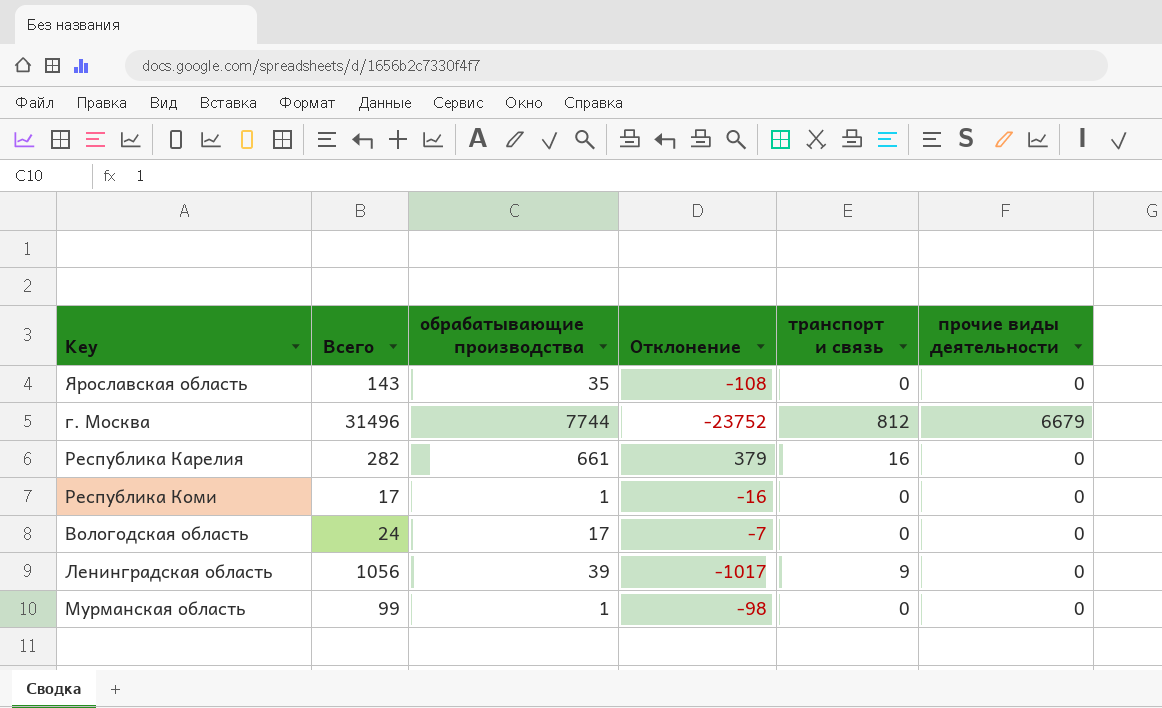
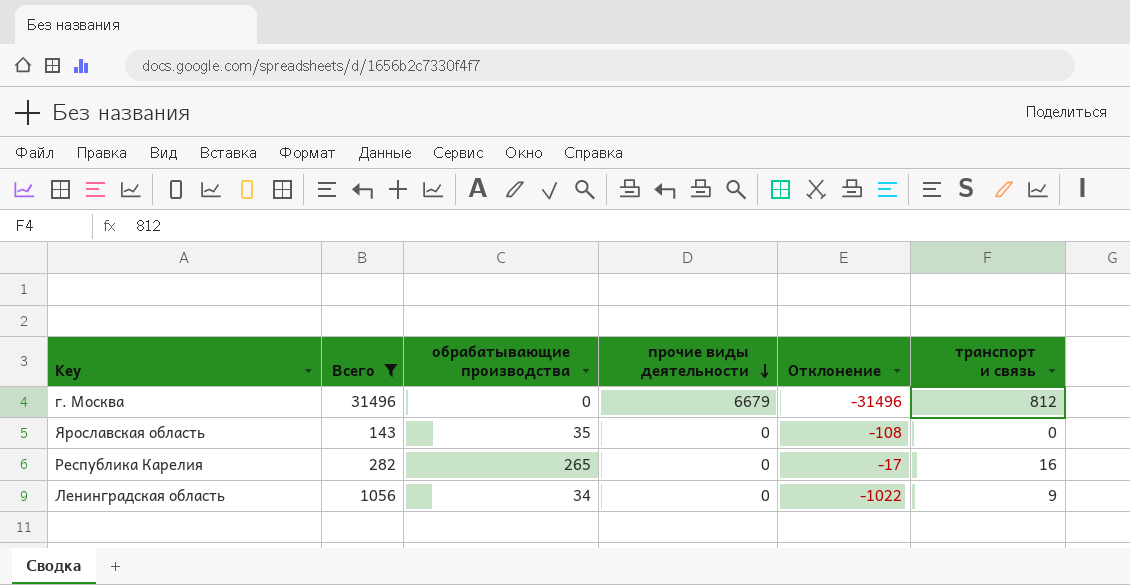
filter: none -> Всего >= 143
row order: none -> прочие виды деятельности descending
column прочие виды деятельности | position: 6 -> 4
г. Москва | обрабатывающие производства: 7744 -> 0
г. Москва | Отклонение: -23752 -> -31496
Республика Карелия | обрабатывающие производства: 661 -> 265
Республика Карелия | Отклонение: 379 -> -17
Ленинградская область | обрабатывающие производства: 39 -> 34
Ленинградская область | Отклонение: -1017 -> -1022

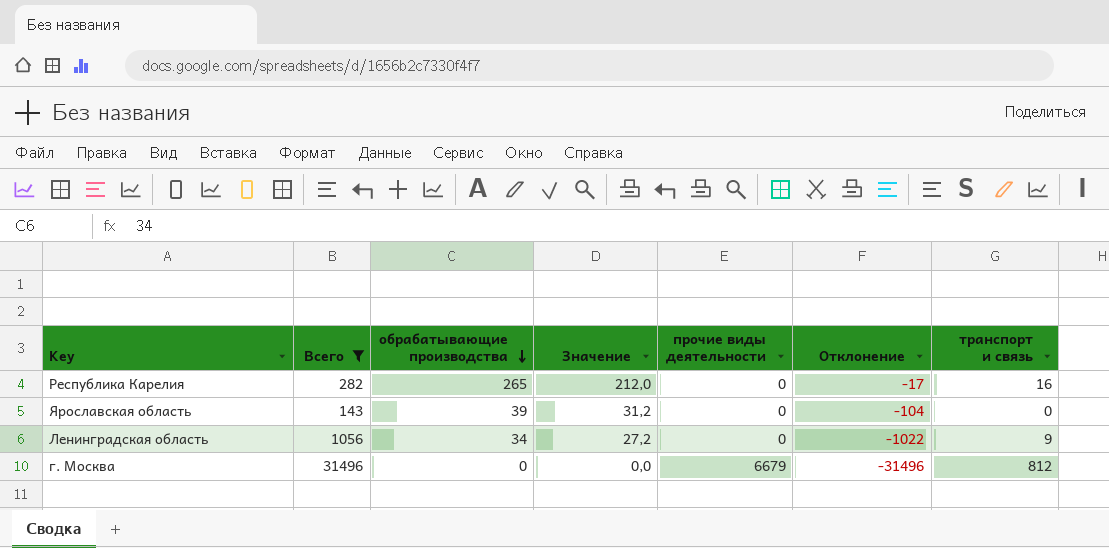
row order: прочие виды деятельности descending -> обрабатывающие производства descending
column Значение | formula: none -> [обрабатывающие производства] * 0,8
Ярославская область | обрабатывающие производства: 35 -> 39
Ярославская область | Отклонение: -108 -> -104

